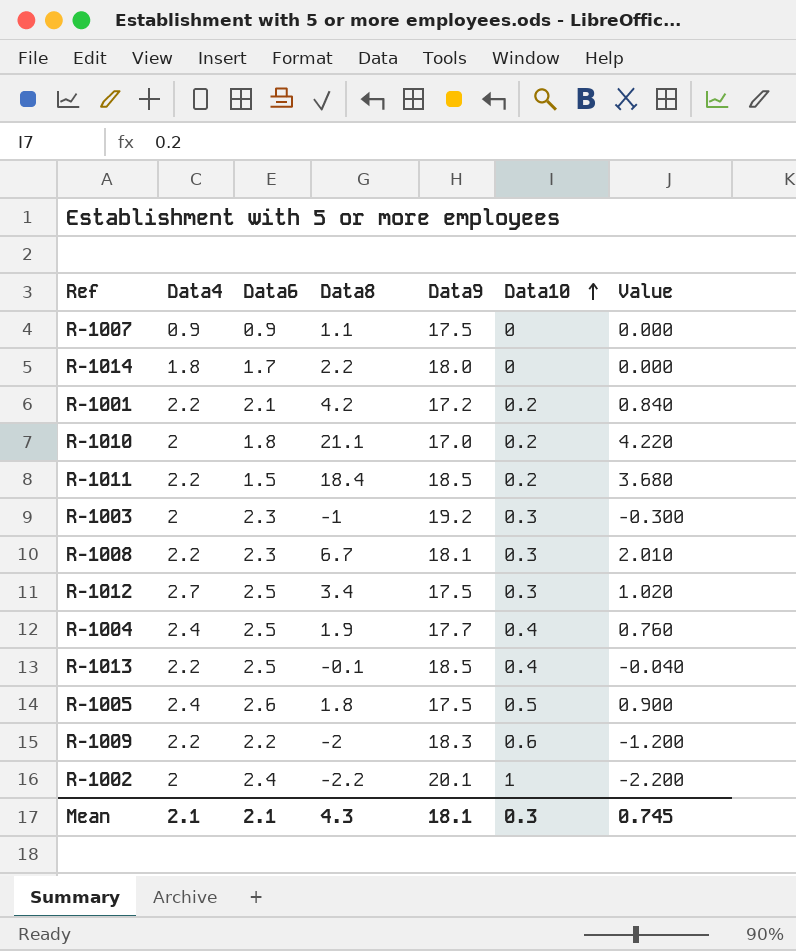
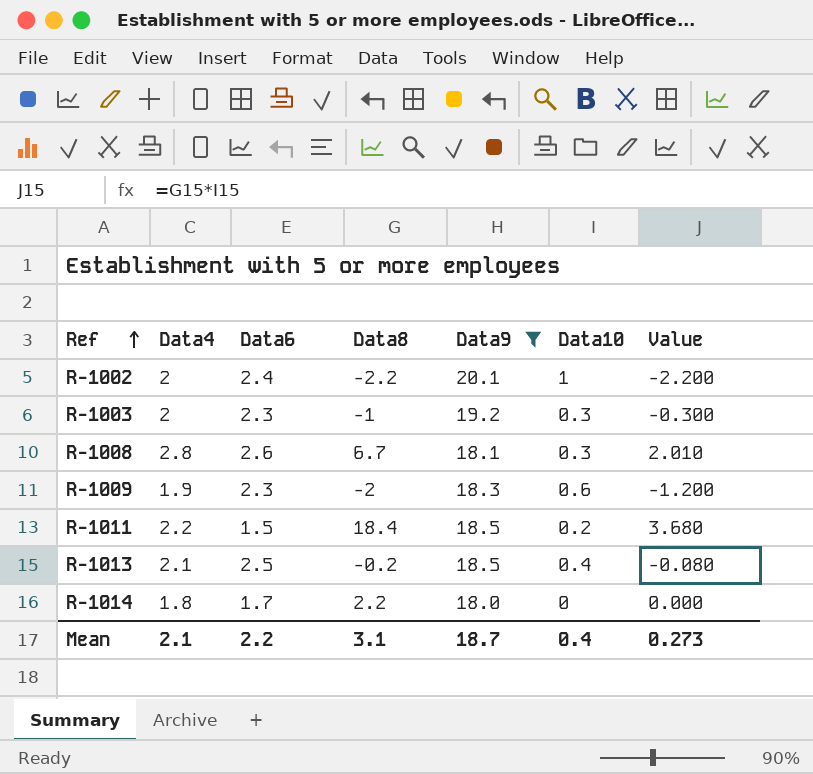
filter: none -> Data9 >= 18.0
row order: Data10 ascending -> Ref ascending
R-1008 | Data4: 2.2 -> 2.8
R-1008 | Data6: 2.3 -> 2.6
R-1009 | Data4: 2.2 -> 1.9
R-1009 | Data6: 2.2 -> 2.3
R-1013 | Data4: 2.2 -> 2.1
R-1013 | Data8: -0.1 -> -0.2
R-1013 | Value: -0.040 -> -0.080
Mean | Data6: 2.1 -> 2.2
Mean | Data8: 4.3 -> 3.1
Mean | Data9: 18.1 -> 18.7
Mean | Data10: 0.3 -> 0.4
Mean | Value: 0.745 -> 0.273

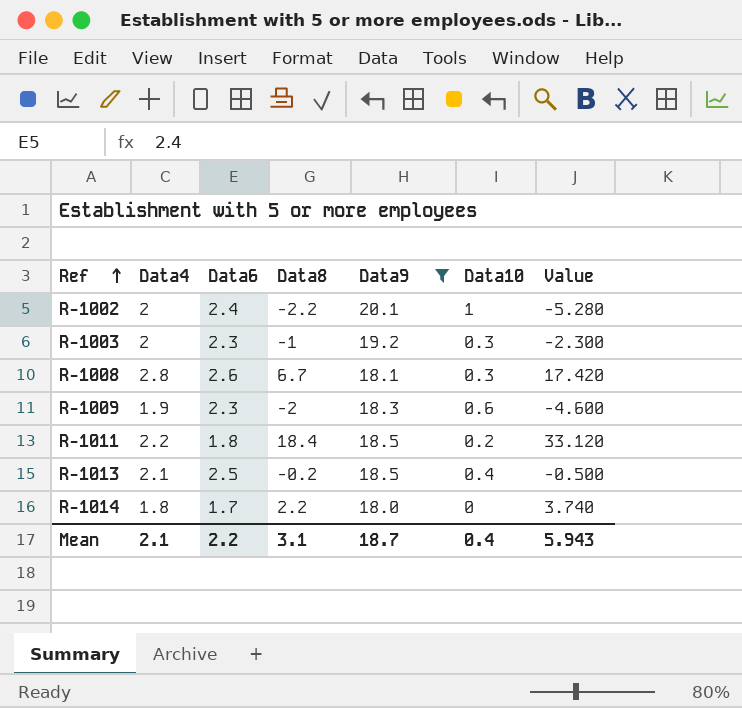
column Value | formula: [Data8] * [Data10] -> [Data6] * [Data8]
R-1011 | Data6: 1.5 -> 1.8
Mean | Value: 0.273 -> 5.943

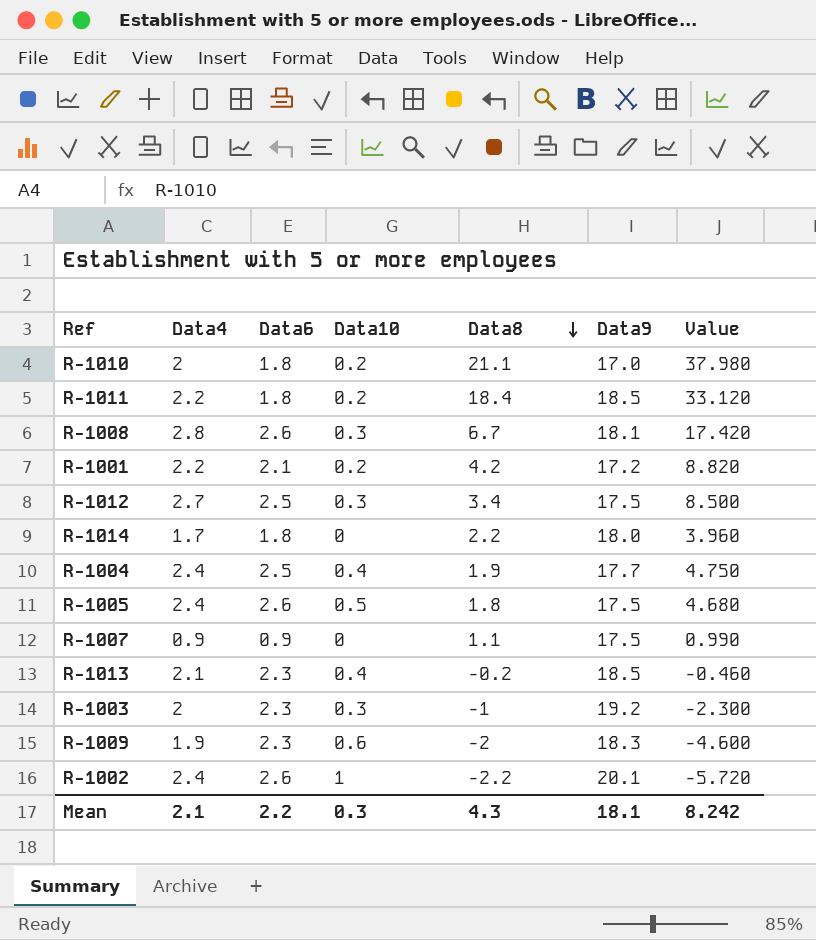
filter: Data9 >= 18.0 -> none
row order: Ref ascending -> Data8 descending
column Data10 | position: 6 -> 4
R-1014 | Data4: 1.8 -> 1.7
R-1014 | Data6: 1.7 -> 1.8
R-1014 | Value: 3.740 -> 3.960
R-1013 | Data6: 2.5 -> 2.3
R-1013 | Value: -0.500 -> -0.460
R-1002 | Data4: 2 -> 2.4
R-1002 | Data6: 2.4 -> 2.6
R-1002 | Value: -5.280 -> -5.720
Mean | Data10: 0.4 -> 0.3
Mean | Data8: 3.1 -> 4.3
Mean | Data9: 18.7 -> 18.1
Mean | Value: 5.943 -> 8.242

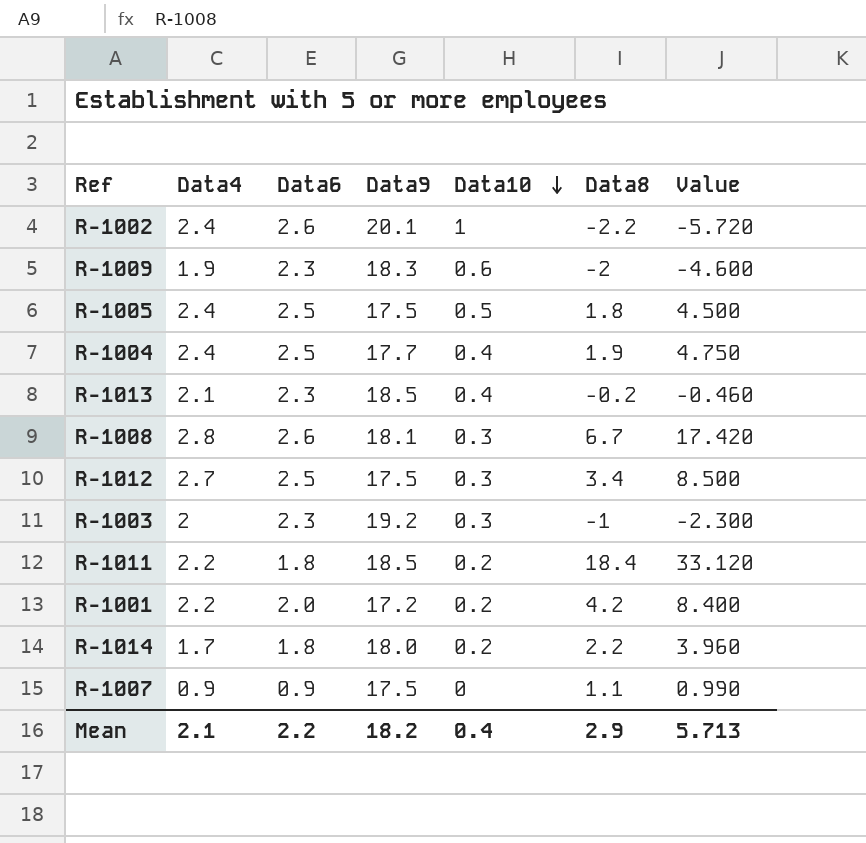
row order: Data8 descending -> Data10 descending
column Data9 | position: 6 -> 4
row R-1010: 2 | 1.8 | 0.2 | 21.1 | 17.0 | 37.980 -> none
R-1005 | Data6: 2.6 -> 2.5
R-1005 | Value: 4.680 -> 4.500
R-1001 | Data6: 2.1 -> 2.0
R-1001 | Value: 8.820 -> 8.400
R-1014 | Data10: 0 -> 0.2
Mean | Data9: 18.1 -> 18.2
Mean | Data10: 0.3 -> 0.4
Mean | Data8: 4.3 -> 2.9
Mean | Value: 8.242 -> 5.713

